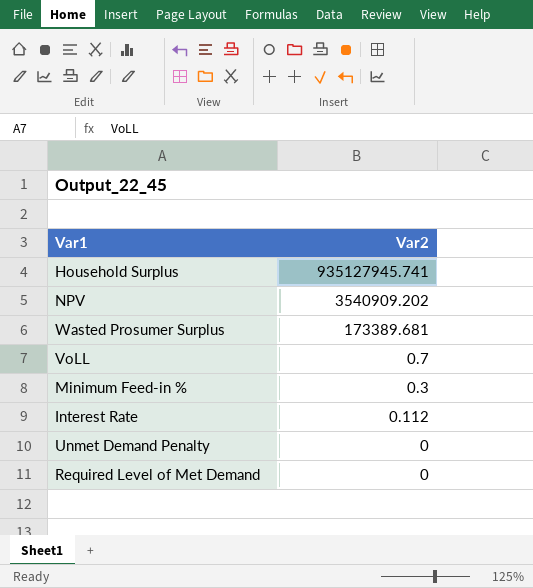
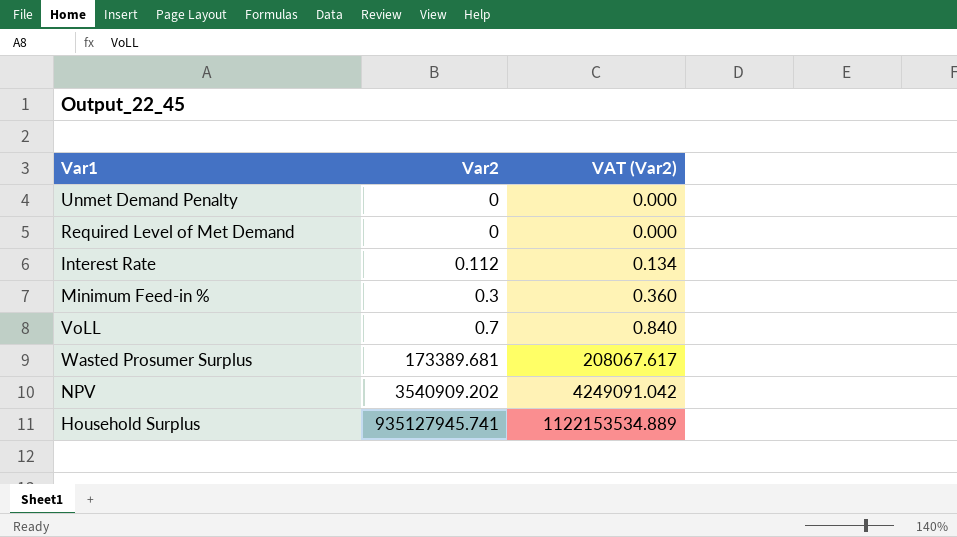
row order: Var2 descending -> Var2 ascending
column VAT (Var2) | formula: none -> [Var2] * 1.2

